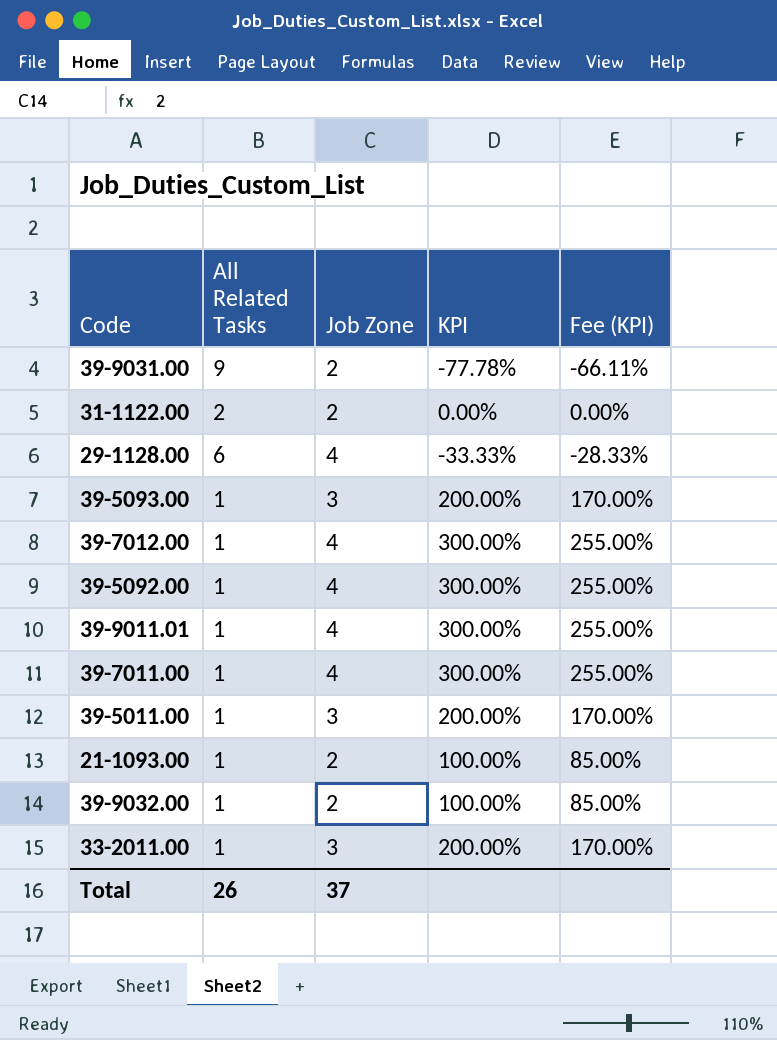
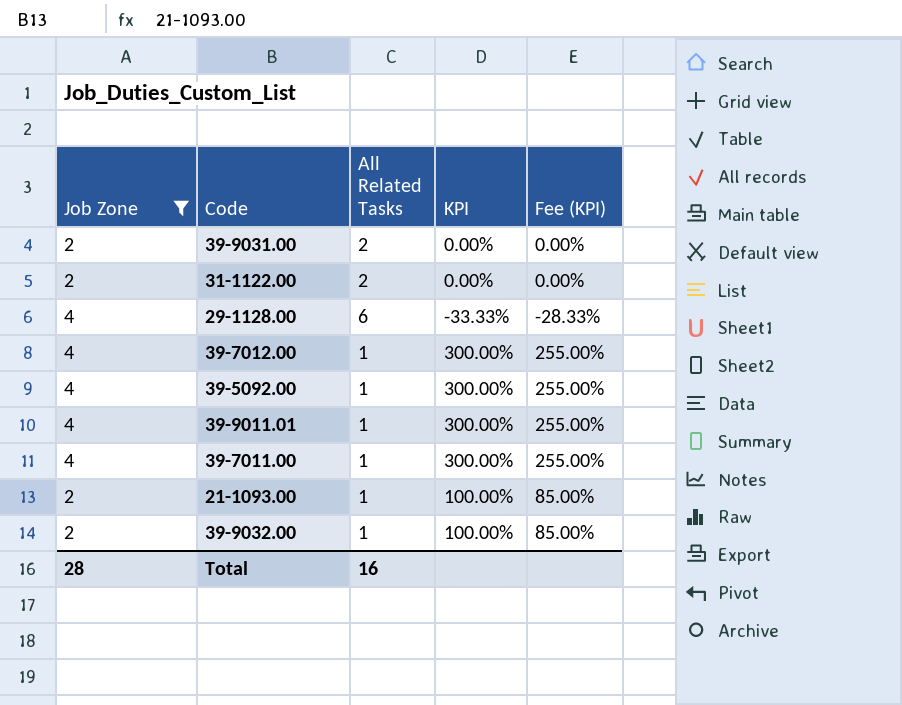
filter: none -> Job Zone != 3
column Job Zone | position: 3 -> 1
39-9031.00 | All Related Tasks: 9 -> 2
39-9031.00 | KPI: -77.78% -> 0.00%
39-9031.00 | Fee (KPI): -66.11% -> 0.00%
Total | Job Zone: 37 -> 28
Total | All Related Tasks: 26 -> 16

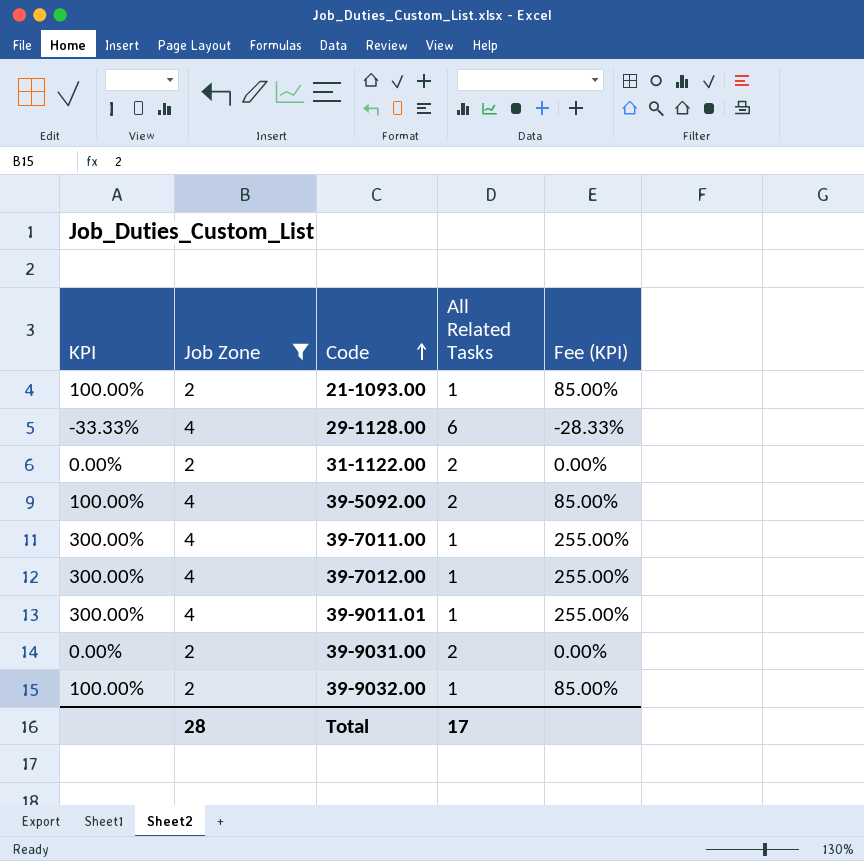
row order: none -> Code ascending
column KPI | position: 4 -> 1
39-5092.00 | KPI: 300.00% -> 100.00%
39-5092.00 | All Related Tasks: 1 -> 2
39-5092.00 | Fee (KPI): 255.00% -> 85.00%
Total | All Related Tasks: 16 -> 17

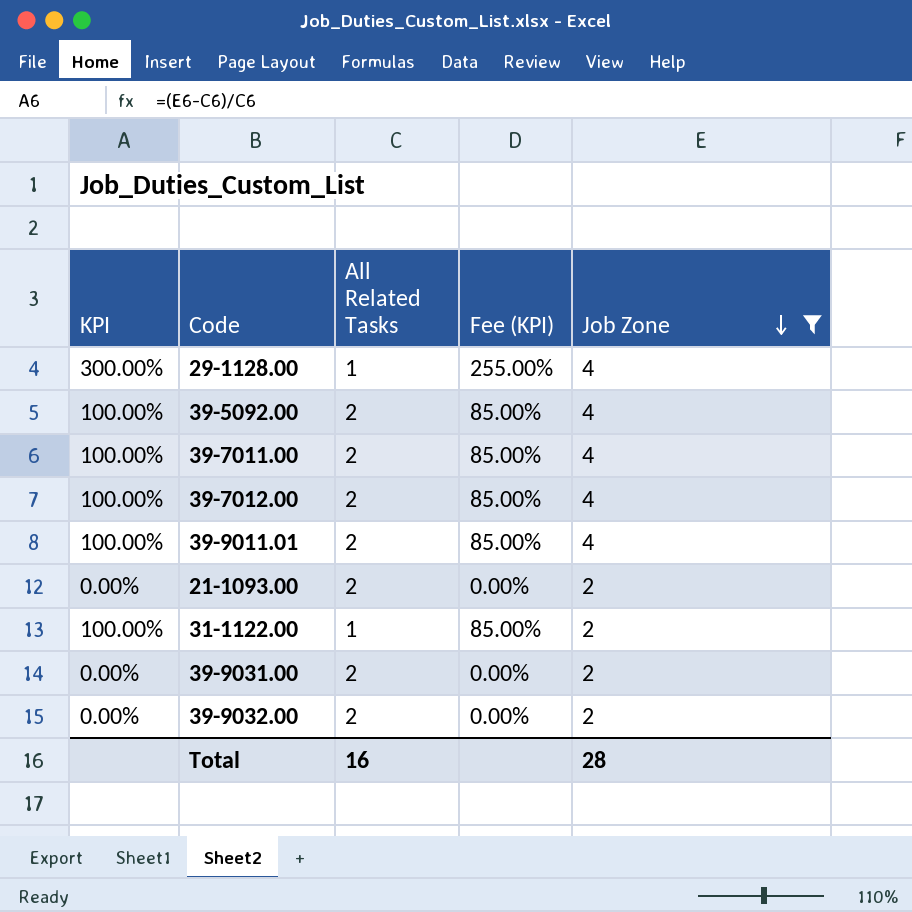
row order: Code ascending -> Job Zone descending
column Job Zone | position: 2 -> 5
29-1128.00 | KPI: -33.33% -> 300.00%
29-1128.00 | All Related Tasks: 6 -> 1
29-1128.00 | Fee (KPI): -28.33% -> 255.00%
39-7011.00 | KPI: 300.00% -> 100.00%
39-7011.00 | All Related Tasks: 1 -> 2
39-7011.00 | Fee (KPI): 255.00% -> 85.00%
39-7012.00 | KPI: 300.00% -> 100.00%
39-7012.00 | All Related Tasks: 1 -> 2
39-7012.00 | Fee (KPI): 255.00% -> 85.00%
39-9011.01 | KPI: 300.00% -> 100.00%
39-9011.01 | All Related Tasks: 1 -> 2
39-9011.01 | Fee (KPI): 255.00% -> 85.00%
21-1093.00 | KPI: 100.00% -> 0.00%
21-1093.00 | All Related Tasks: 1 -> 2
21-1093.00 | Fee (KPI): 85.00% -> 0.00%
31-1122.00 | KPI: 0.00% -> 100.00%
31-1122.00 | All Related Tasks: 2 -> 1
31-1122.00 | Fee (KPI): 0.00% -> 85.00%
39-9032.00 | KPI: 100.00% -> 0.00%
39-9032.00 | All Related Tasks: 1 -> 2
39-9032.00 | Fee (KPI): 85.00% -> 0.00%
Total | All Related Tasks: 17 -> 16

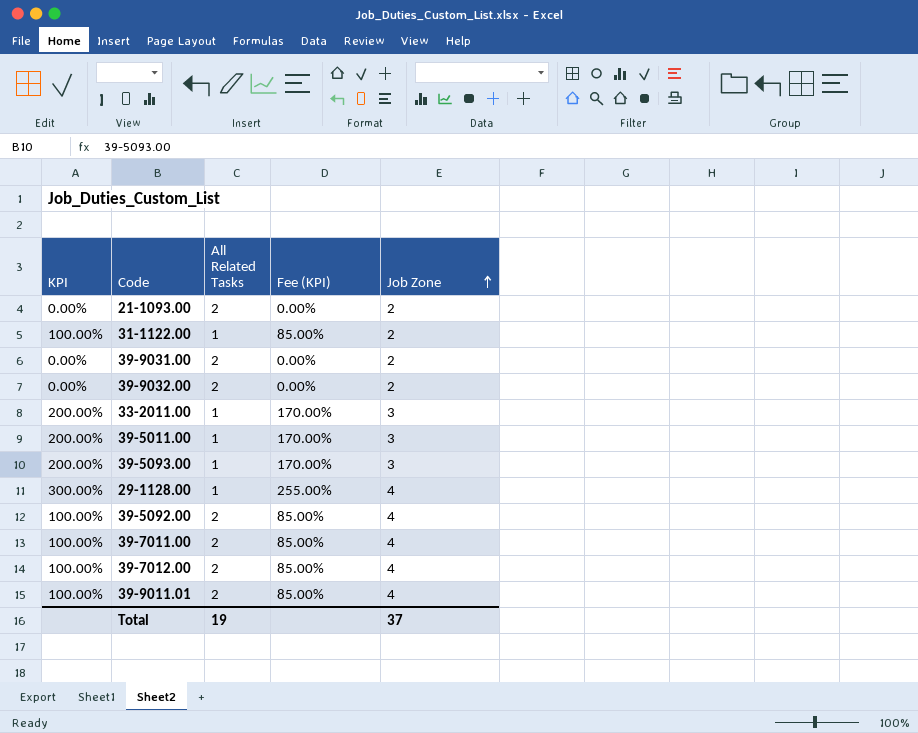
filter: Job Zone != 3 -> none
row order: Job Zone descending -> Job Zone ascending
Total | All Related Tasks: 16 -> 19
Total | Job Zone: 28 -> 37

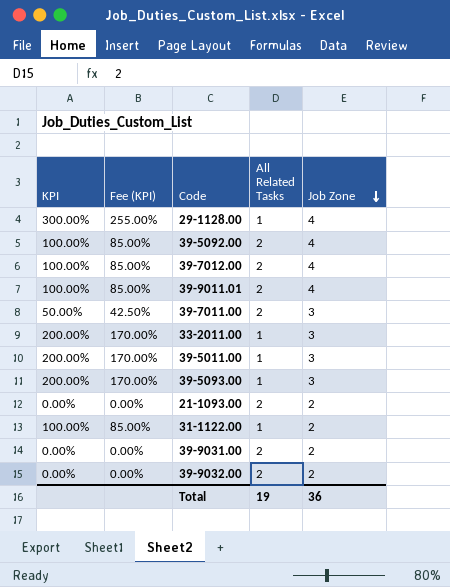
row order: Job Zone ascending -> Job Zone descending
column Fee (KPI) | position: 4 -> 2
39-7011.00 | KPI: 100.00% -> 50.00%
39-7011.00 | Fee (KPI): 85.00% -> 42.50%
39-7011.00 | Job Zone: 4 -> 3
Total | Job Zone: 37 -> 36

